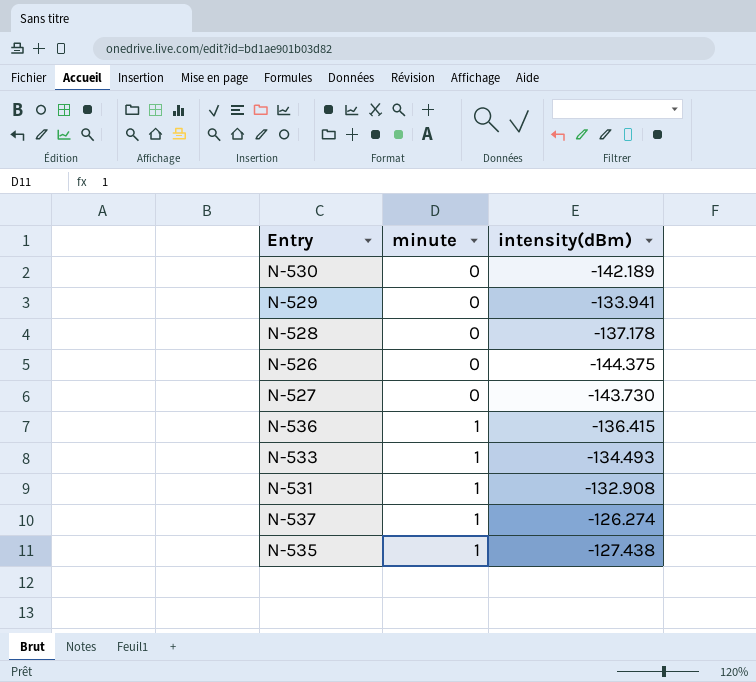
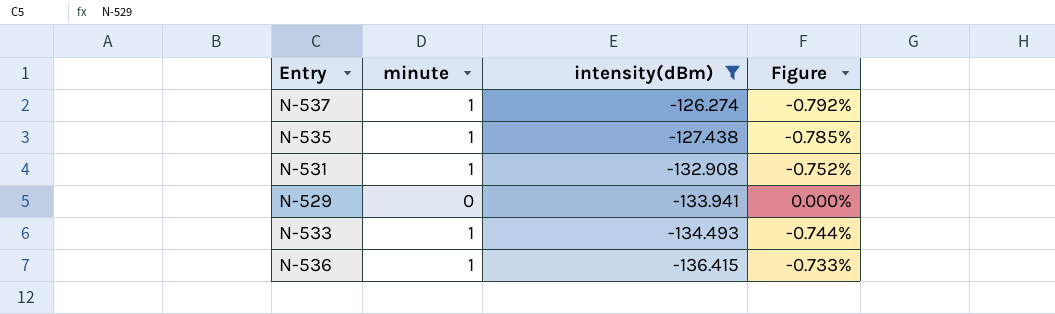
filter: none -> intensity(dBm) >= -136.415
row order: minute ascending -> intensity(dBm) descending
column Figure | formula: none -> [minute] / [intensity(dBm)]

